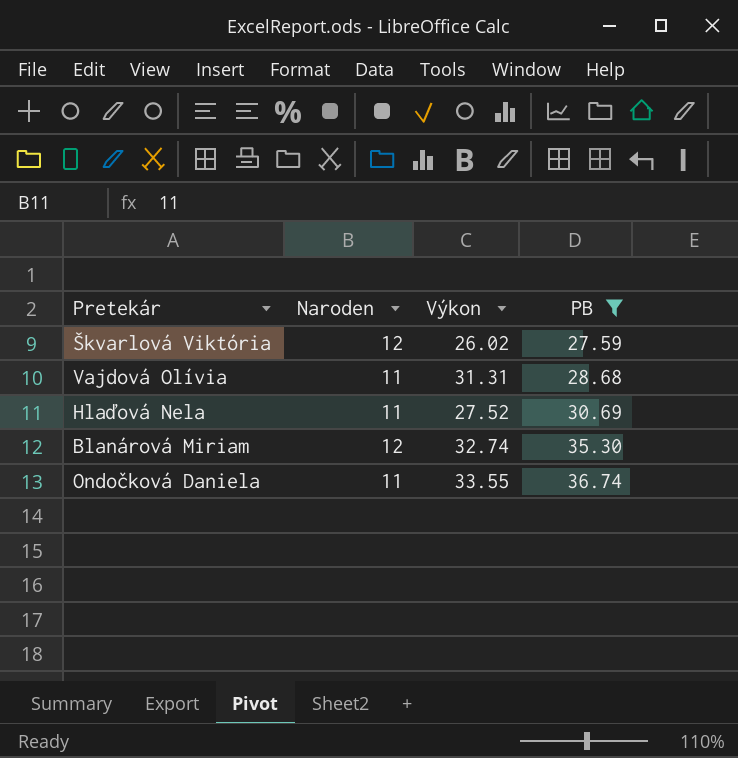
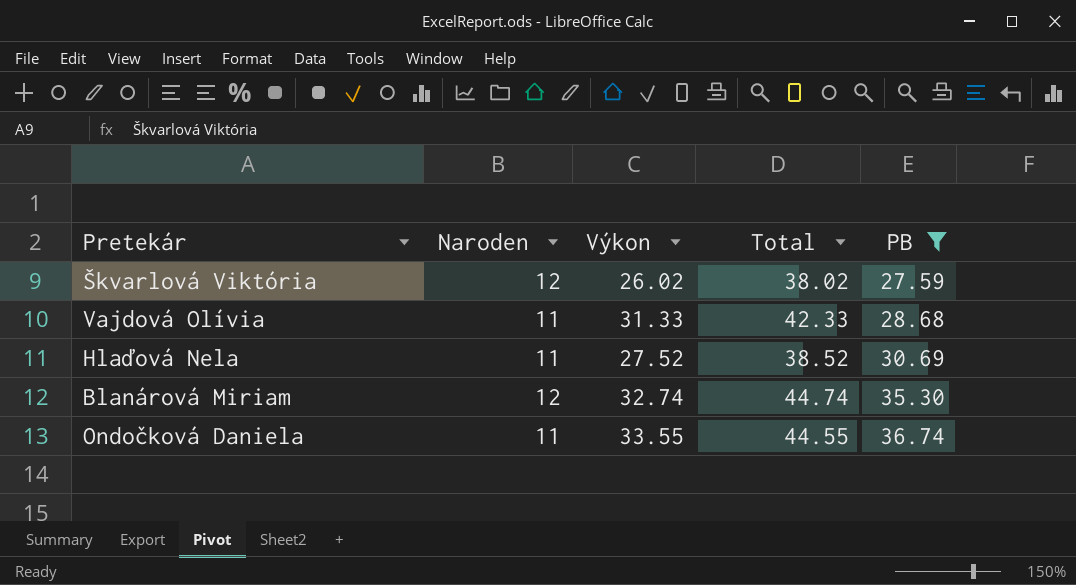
column Total | formula: none -> [Naroden] + [Výkon]
Vajdová Olívia | Výkon: 31.31 -> 31.33

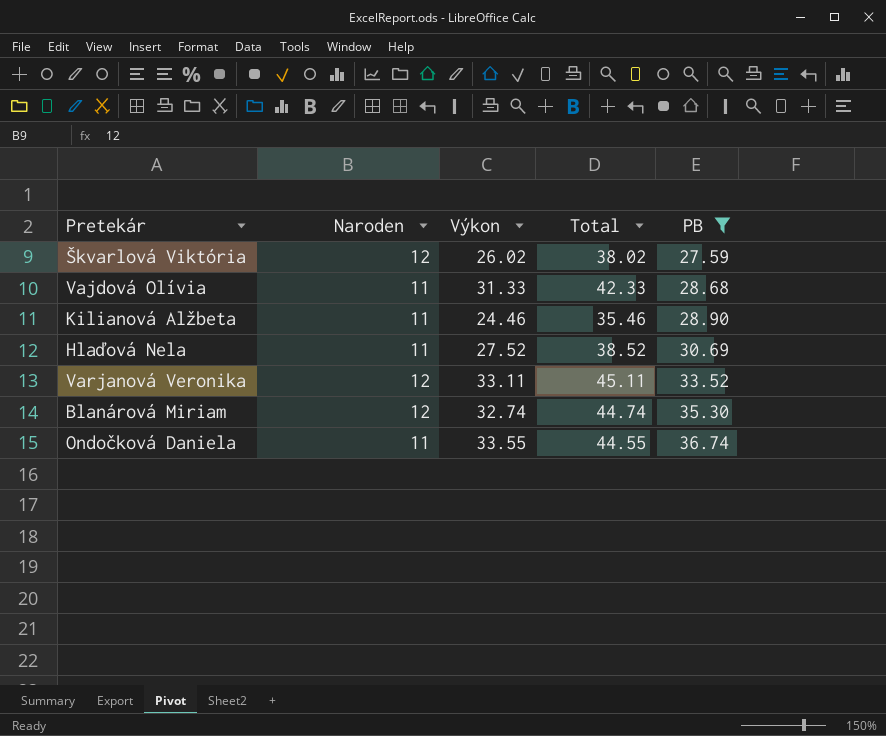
row Kilianová Alžbeta: none -> 11 | 24.46 | 35.46 | 28.90
row Varjanová Veronika: none -> 12 | 33.11 | 45.11 | 33.52

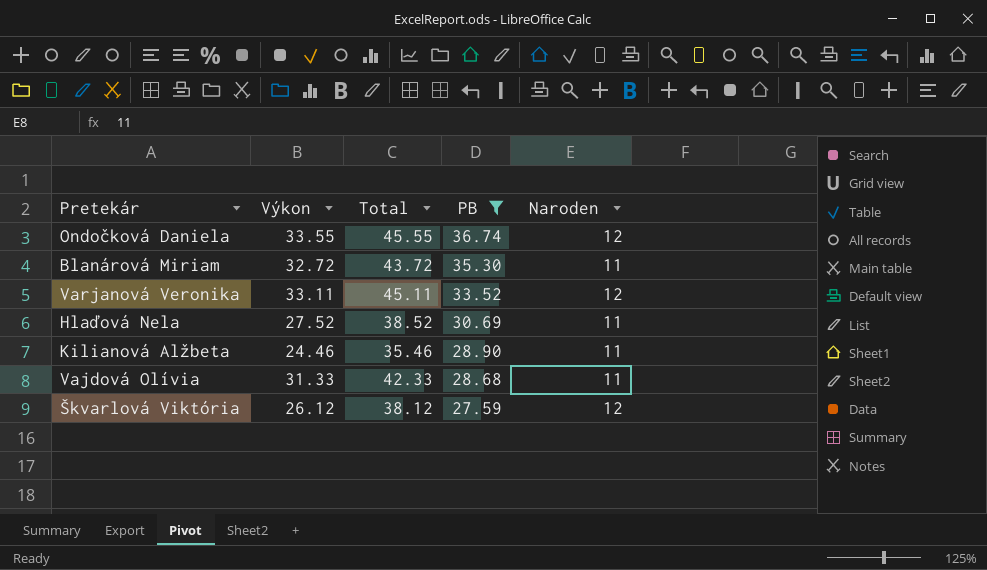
row order: PB ascending -> PB descending
column Naroden | position: 2 -> 5
Ondočková Daniela | Total: 44.55 -> 45.55
Ondočková Daniela | Naroden: 11 -> 12
Blanárová Miriam | Výkon: 32.74 -> 32.72
Blanárová Miriam | Total: 44.74 -> 43.72
Blanárová Miriam | Naroden: 12 -> 11
Škvarlová Viktória | Výkon: 26.02 -> 26.12
Škvarlová Viktória | Total: 38.02 -> 38.12

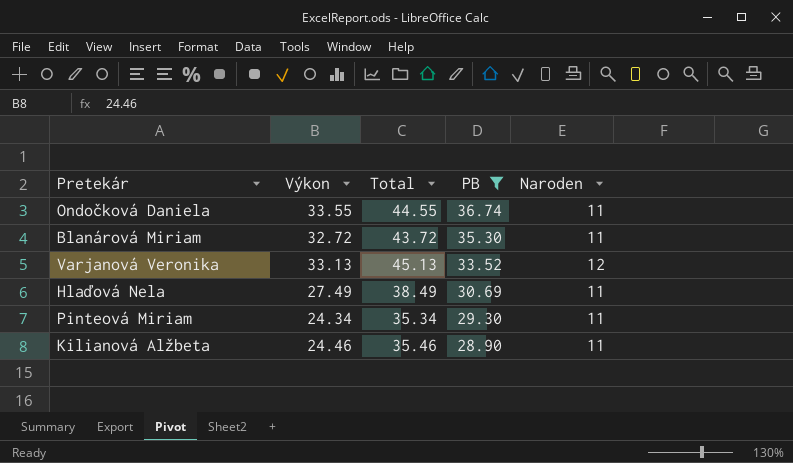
row Vajdová Olívia: 31.33 | 42.33 | 28.68 | 11 -> none
row Škvarlová Viktória: 26.12 | 38.12 | 27.59 | 12 -> none
Ondočková Daniela | Total: 45.55 -> 44.55
Ondočková Daniela | Naroden: 12 -> 11
Varjanová Veronika | Výkon: 33.11 -> 33.13
Varjanová Veronika | Total: 45.11 -> 45.13
Hlaďová Nela | Výkon: 27.52 -> 27.49
Hlaďová Nela | Total: 38.52 -> 38.49
row Pinteová Miriam: none -> 24.34 | 35.34 | 29.30 | 11

